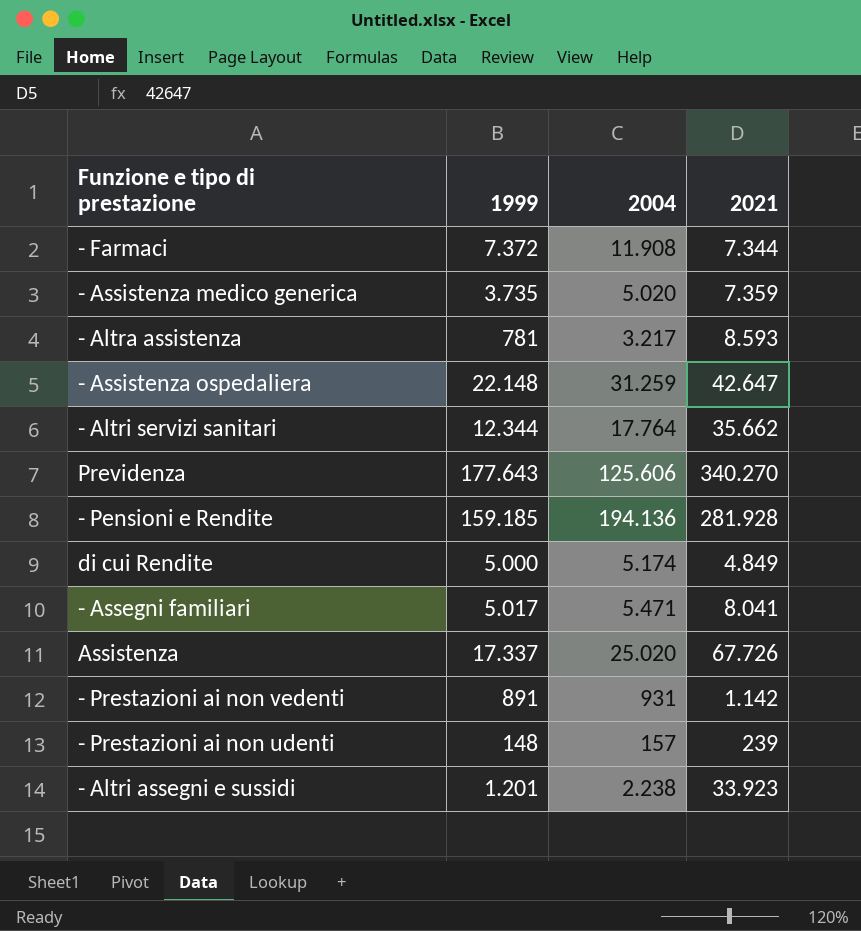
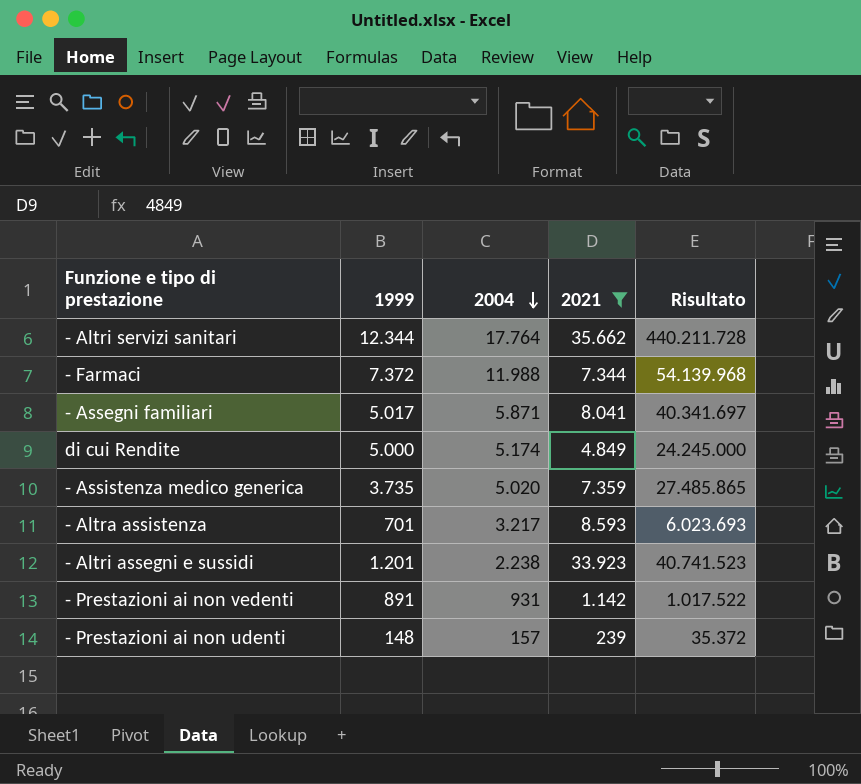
filter: none -> 2021 <= 35.662
row order: none -> 2004 descending
column Risultato | formula: none -> [1999] * [2021]
- Farmaci | 2004: 11.908 -> 11.988
- Assegni familiari | 2004: 5.471 -> 5.871
- Altra assistenza | 1999: 781 -> 701

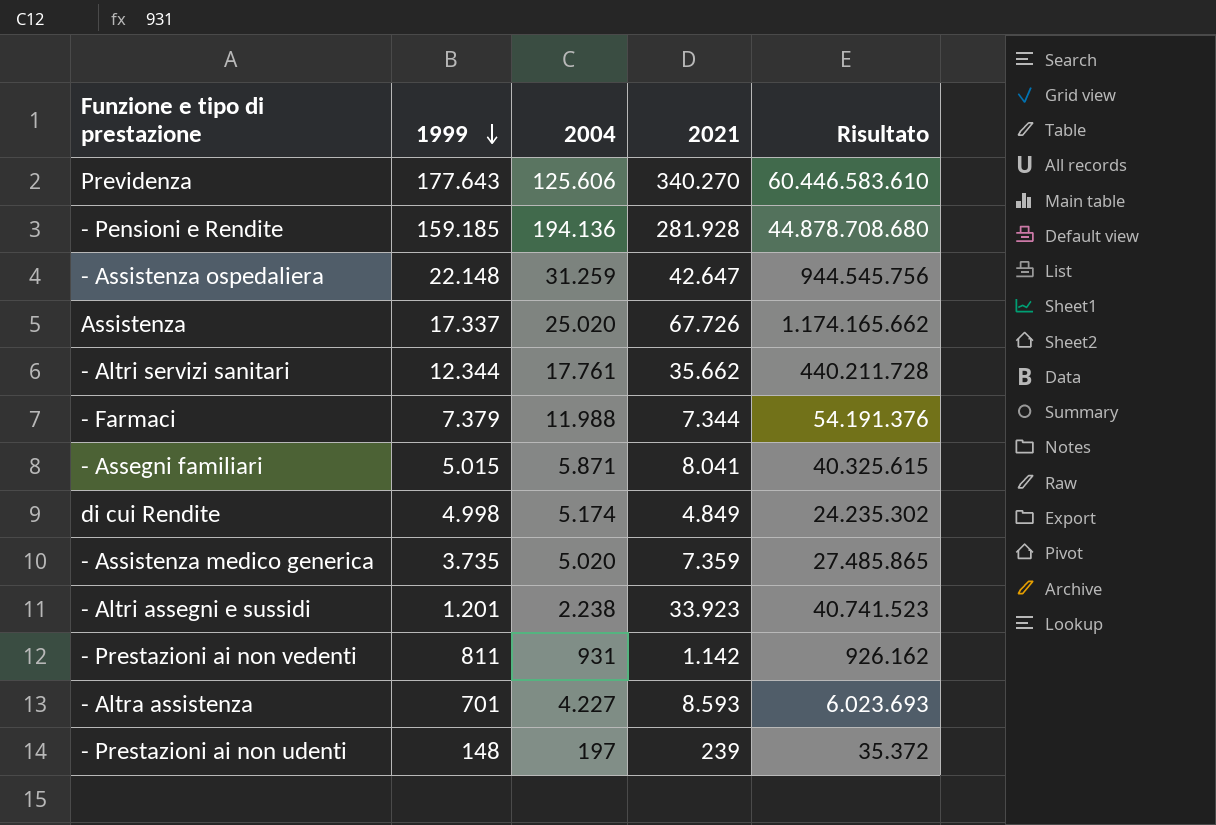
filter: 2021 <= 35.662 -> none
row order: 2004 descending -> 1999 descending
- Altri servizi sanitari | 2004: 17.764 -> 17.761
- Farmaci | 1999: 7.372 -> 7.379
- Farmaci | Risultato: 54.139.968 -> 54.191.376
- Assegni familiari | 1999: 5.017 -> 5.015
- Assegni familiari | Risultato: 40.341.697 -> 40.325.615
di cui Rendite | 1999: 5.000 -> 4.998
di cui Rendite | Risultato: 24.245.000 -> 24.235.302
- Prestazioni ai non vedenti | 1999: 891 -> 811
- Prestazioni ai non vedenti | Risultato: 1.017.522 -> 926.162
- Altra assistenza | 2004: 3.217 -> 4.227
- Prestazioni ai non udenti | 2004: 157 -> 197

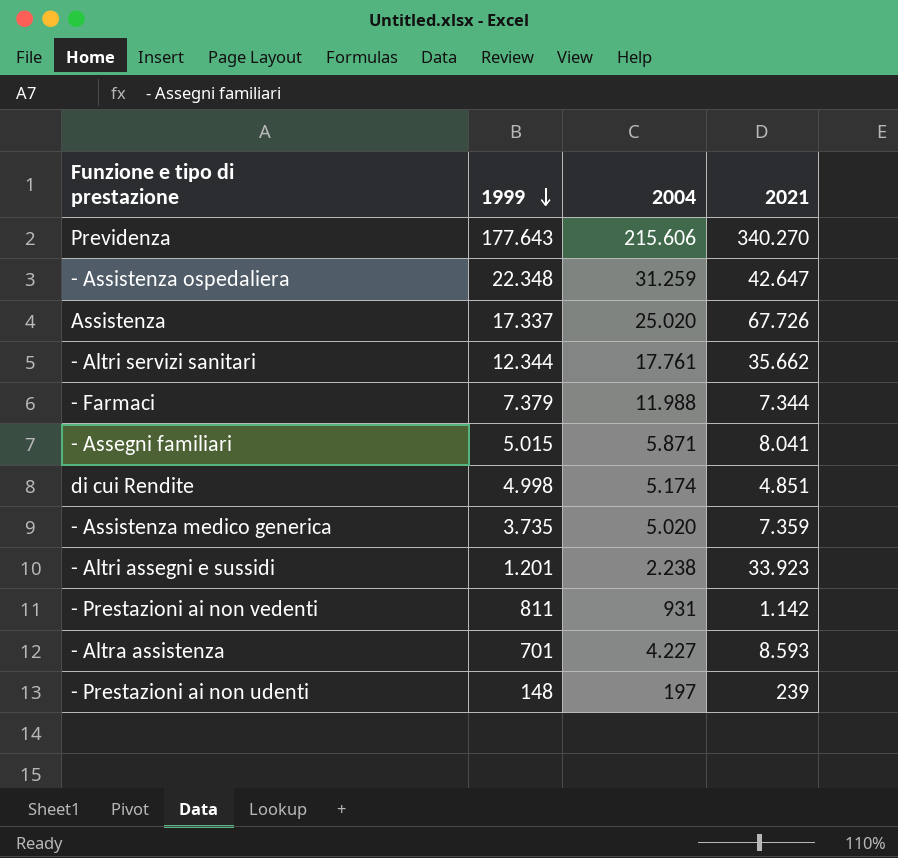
column Risultato | formula: [1999] * [2021] -> none
row - Pensioni e Rendite: 159.185 | 194.136 | 281.928 | 44.878.708.680 -> none
Previdenza | 2004: 125.606 -> 215.606
- Assistenza ospedaliera | 1999: 22.148 -> 22.348
di cui Rendite | 2021: 4.849 -> 4.851

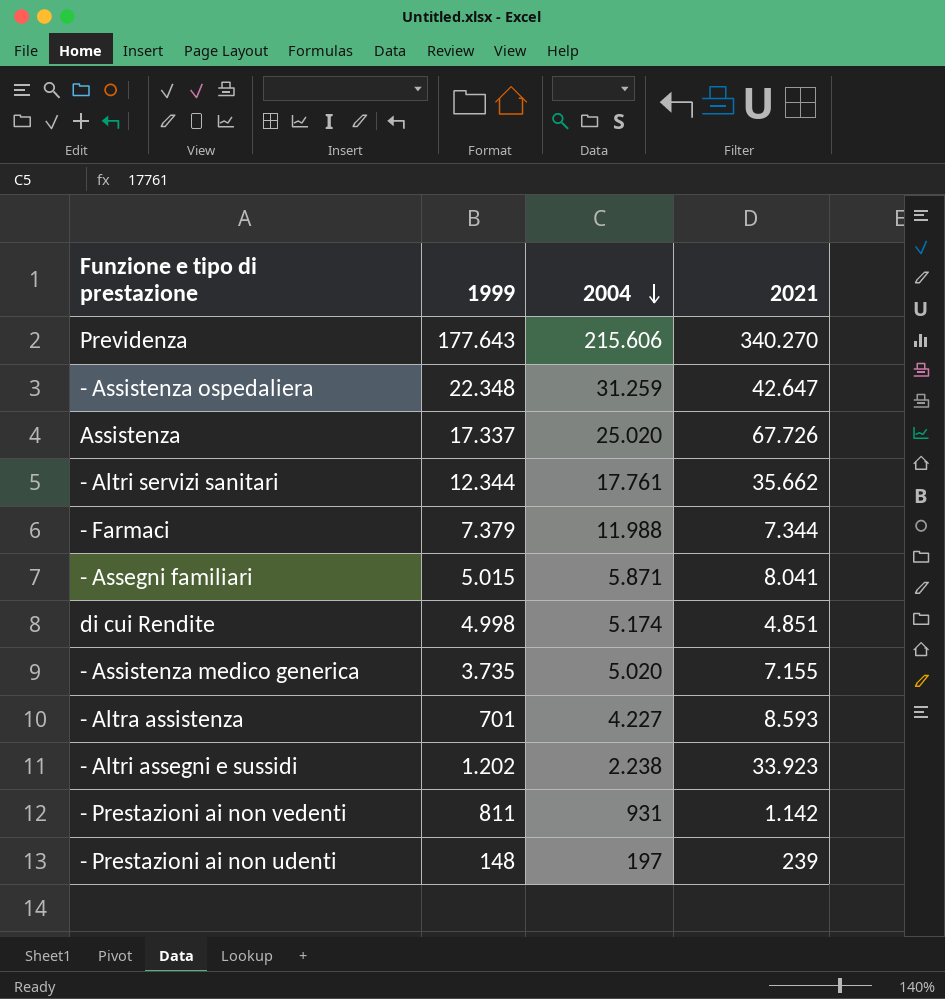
row order: 1999 descending -> 2004 descending
- Assistenza medico generica | 2021: 7.359 -> 7.155
- Altri assegni e sussidi | 1999: 1.201 -> 1.202

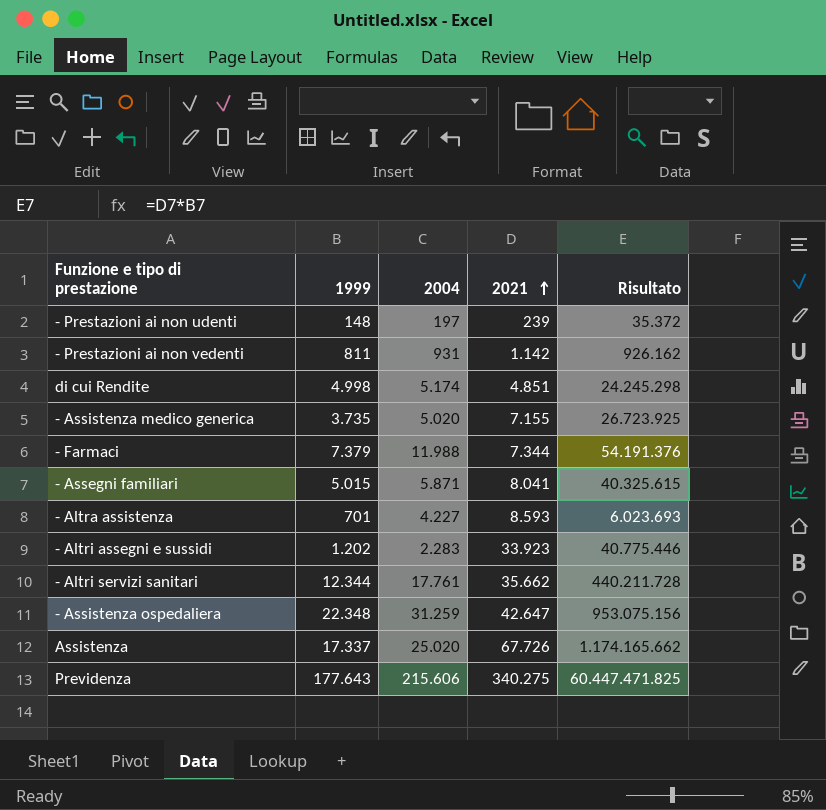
row order: 2004 descending -> 2021 ascending
column Risultato | formula: none -> [1999] * [2021]
- Altri assegni e sussidi | 2004: 2.238 -> 2.283
Previdenza | 2021: 340.270 -> 340.275

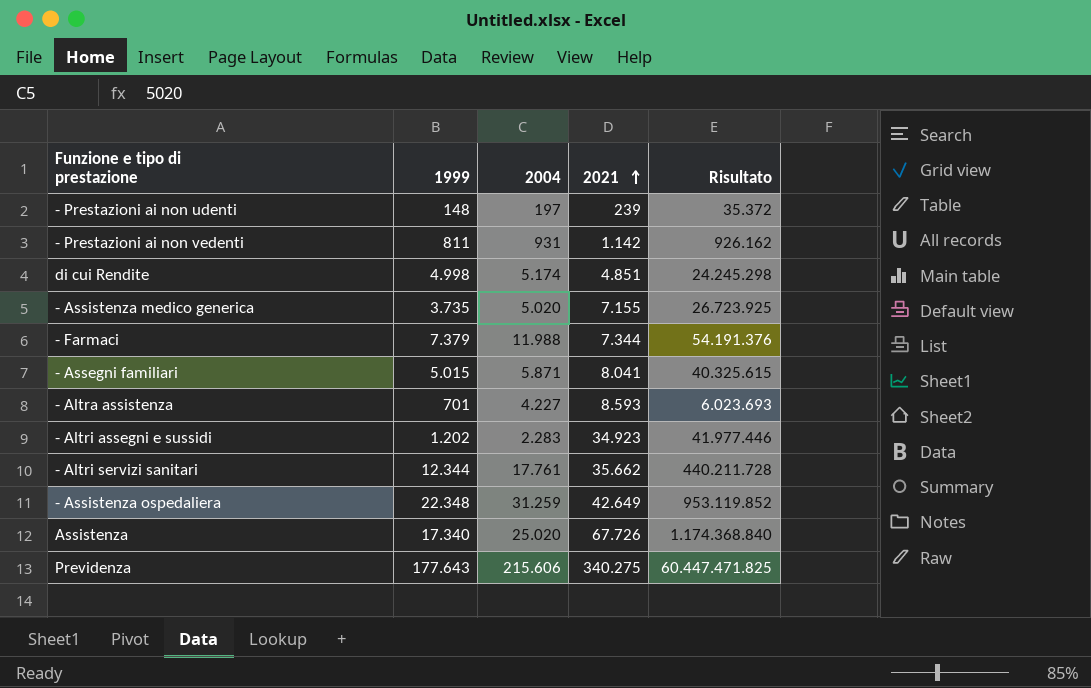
- Altri assegni e sussidi | 2021: 33.923 -> 34.923
- Altri assegni e sussidi | Risultato: 40.775.446 -> 41.977.446
- Assistenza ospedaliera | 2021: 42.647 -> 42.649
- Assistenza ospedaliera | Risultato: 953.075.156 -> 953.119.852
Assistenza | 1999: 17.337 -> 17.340
Assistenza | Risultato: 1.174.165.662 -> 1.174.368.840

